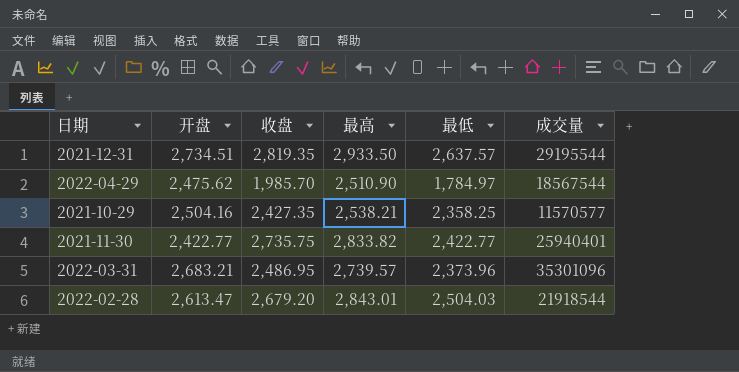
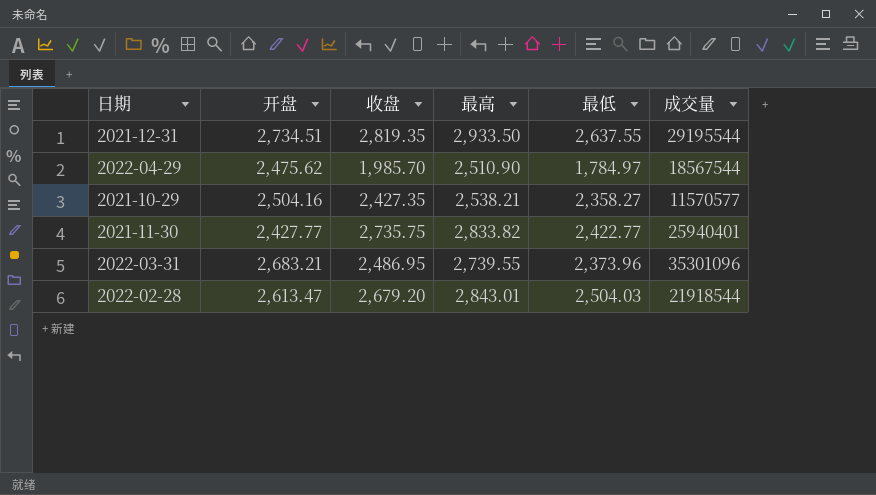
2021-12-31 | 最低: 2,637.57 -> 2,637.55
2021-10-29 | 最低: 2,358.25 -> 2,358.27
2021-11-30 | 开盘: 2,422.77 -> 2,427.77
2022-03-31 | 最高: 2,739.57 -> 2,739.55

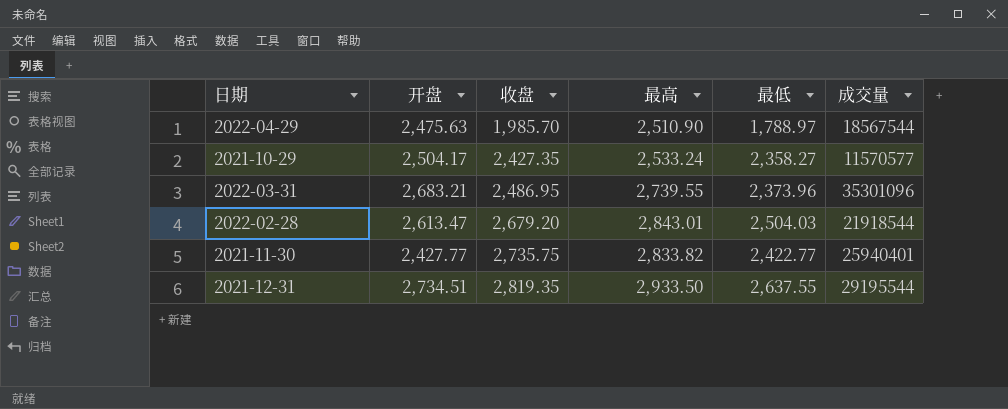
row order: none -> 收盘 ascending
2022-04-29 | 开盘: 2,475.62 -> 2,475.63
2022-04-29 | 最低: 1,784.97 -> 1,788.97
2021-10-29 | 开盘: 2,504.16 -> 2,504.17
2021-10-29 | 最高: 2,538.21 -> 2,533.24

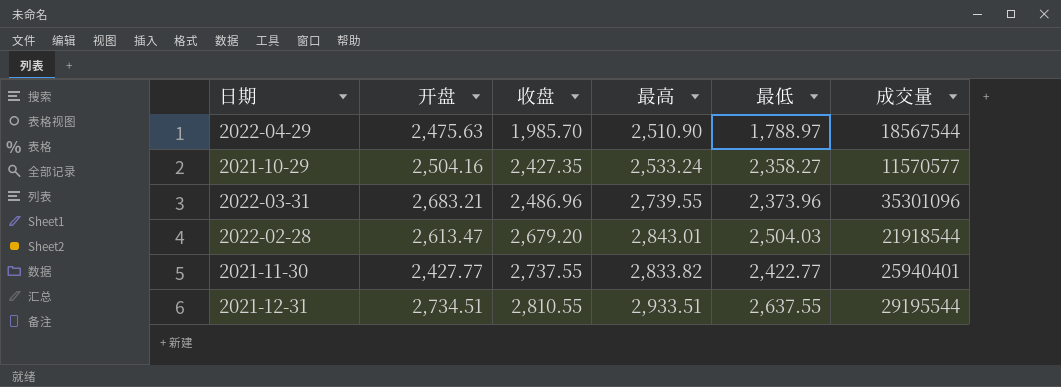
2021-10-29 | 开盘: 2,504.17 -> 2,504.16
2022-03-31 | 收盘: 2,486.95 -> 2,486.96
2021-11-30 | 收盘: 2,735.75 -> 2,737.55
2021-12-31 | 收盘: 2,819.35 -> 2,810.55
2021-12-31 | 最高: 2,933.50 -> 2,933.51

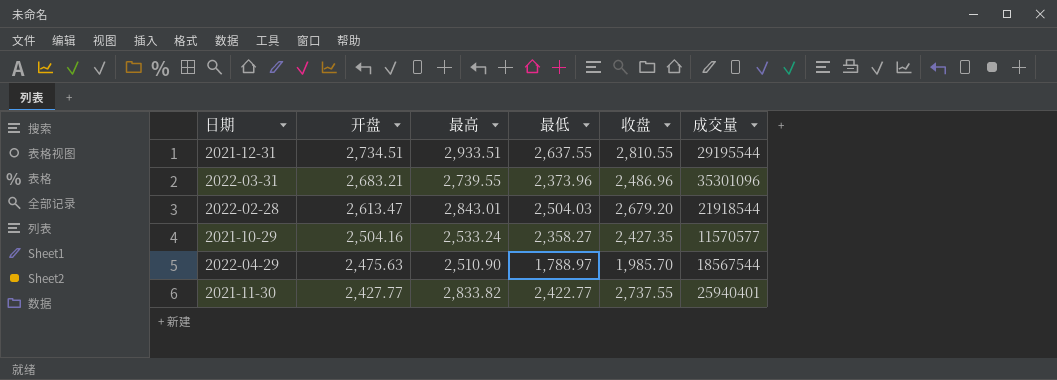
row order: 收盘 ascending -> 开盘 descending
column 收盘 | position: 3 -> 5

